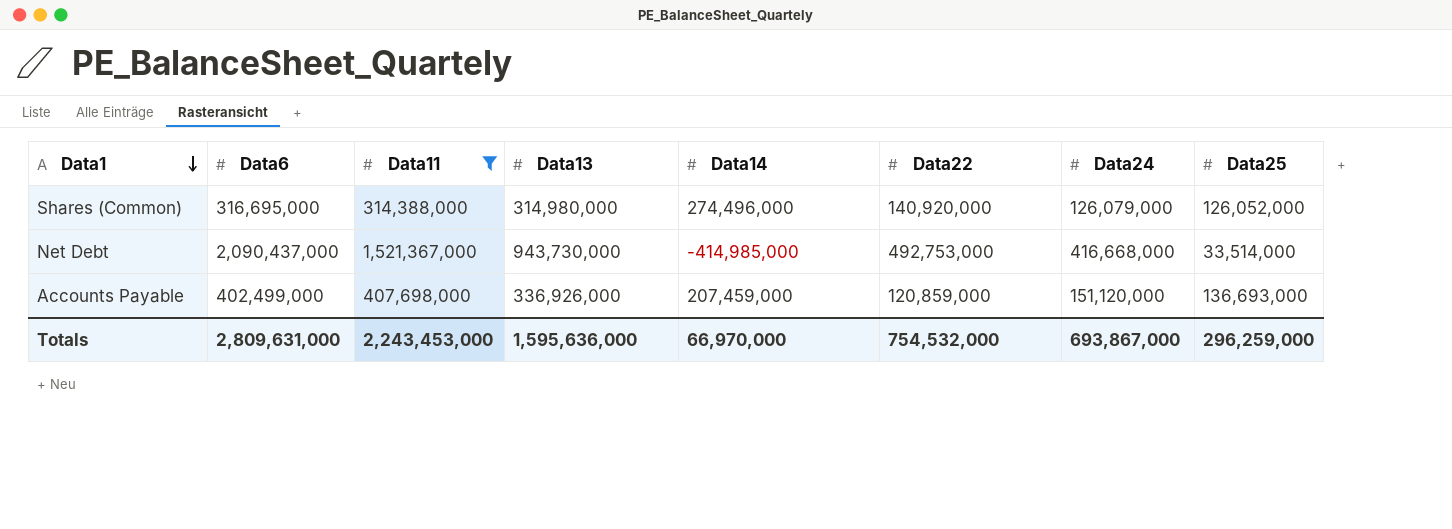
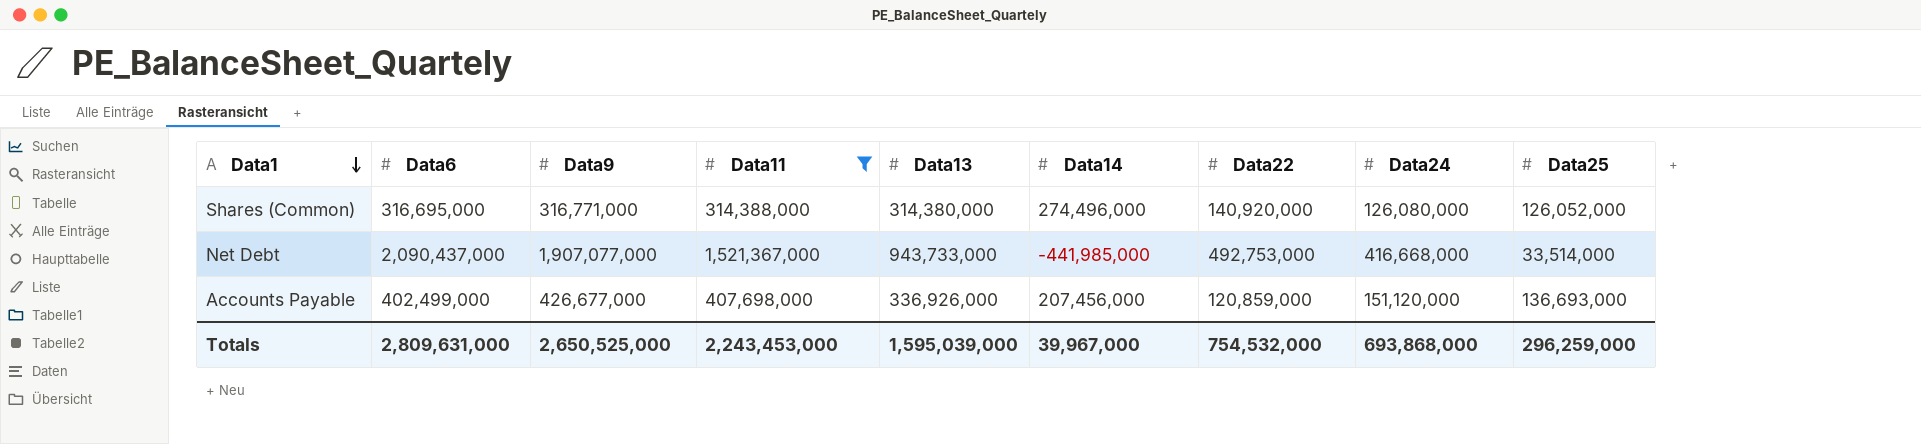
column Data9 | position: none -> 3
Shares (Common) | Data13: 314,980,000 -> 314,380,000
Shares (Common) | Data24: 126,079,000 -> 126,080,000
Net Debt | Data13: 943,730,000 -> 943,733,000
Net Debt | Data14: -414,985,000 -> -441,985,000
Accounts Payable | Data14: 207,459,000 -> 207,456,000
Totals | Data13: 1,595,636,000 -> 1,595,039,000
Totals | Data14: 66,970,000 -> 39,967,000
Totals | Data24: 693,867,000 -> 693,868,000

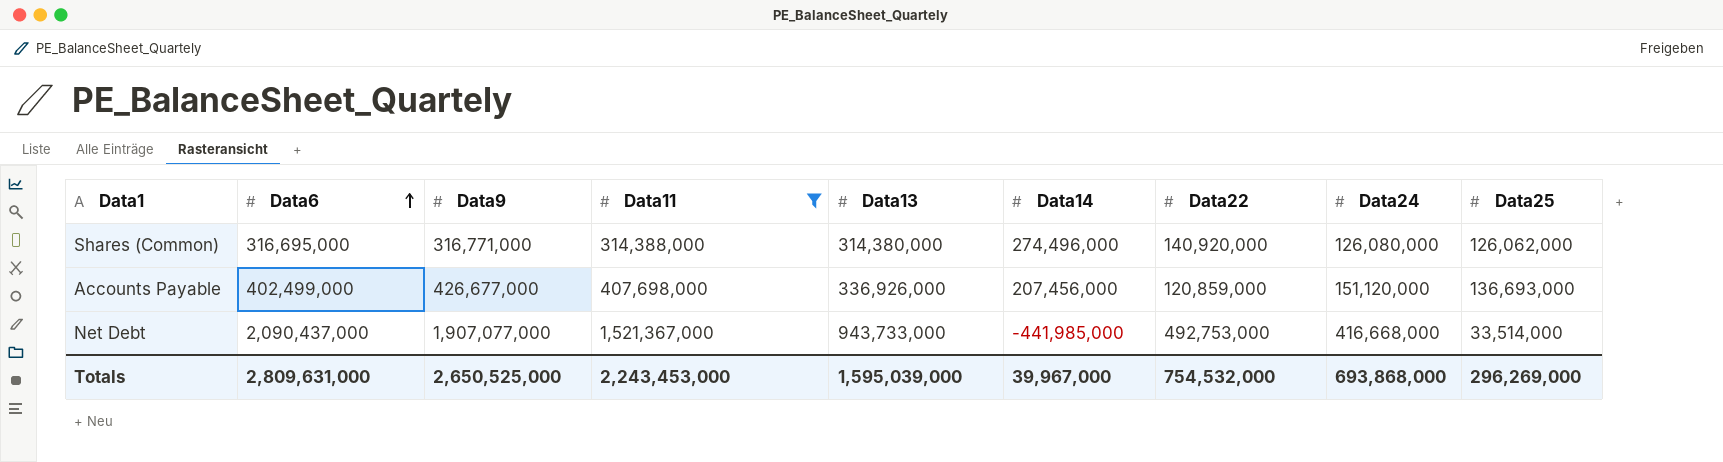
row order: Data1 descending -> Data6 ascending
Shares (Common) | Data25: 126,052,000 -> 126,062,000
Totals | Data25: 296,259,000 -> 296,269,000

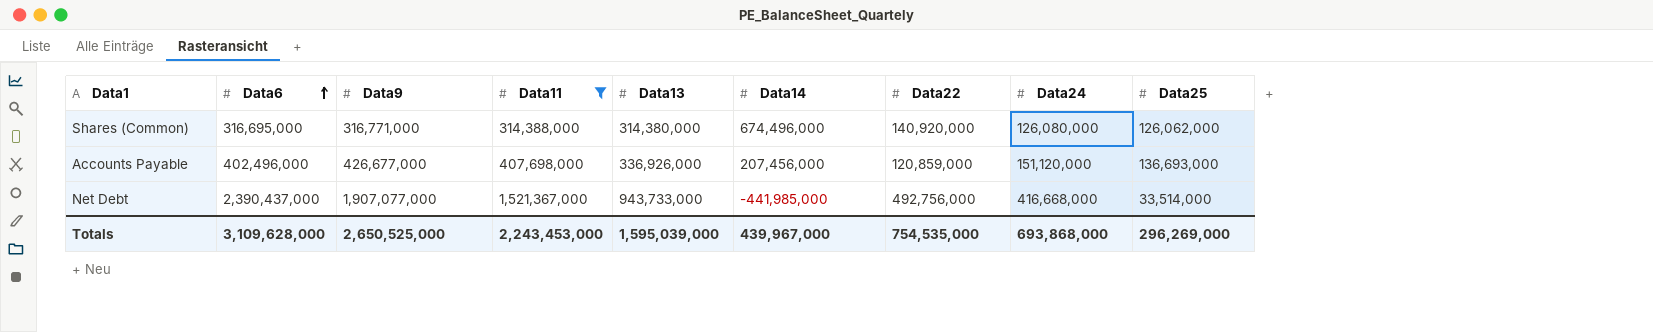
Shares (Common) | Data14: 274,496,000 -> 674,496,000
Accounts Payable | Data6: 402,499,000 -> 402,496,000
Net Debt | Data6: 2,090,437,000 -> 2,390,437,000
Net Debt | Data22: 492,753,000 -> 492,756,000
Totals | Data6: 2,809,631,000 -> 3,109,628,000
Totals | Data14: 39,967,000 -> 439,967,000
Totals | Data22: 754,532,000 -> 754,535,000

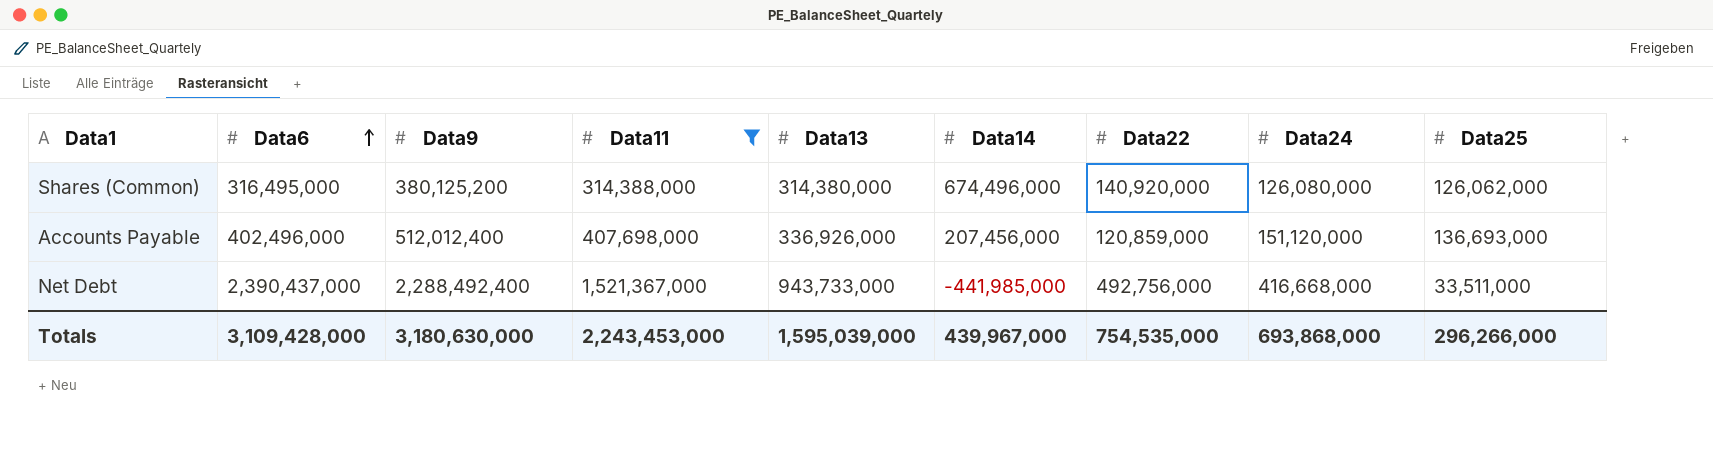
Shares (Common) | Data6: 316,695,000 -> 316,495,000
Shares (Common) | Data9: 316,771,000 -> 380,125,200
Accounts Payable | Data9: 426,677,000 -> 512,012,400
Net Debt | Data9: 1,907,077,000 -> 2,288,492,400
Net Debt | Data25: 33,514,000 -> 33,511,000
Totals | Data6: 3,109,628,000 -> 3,109,428,000
Totals | Data9: 2,650,525,000 -> 3,180,630,000
Totals | Data25: 296,269,000 -> 296,266,000

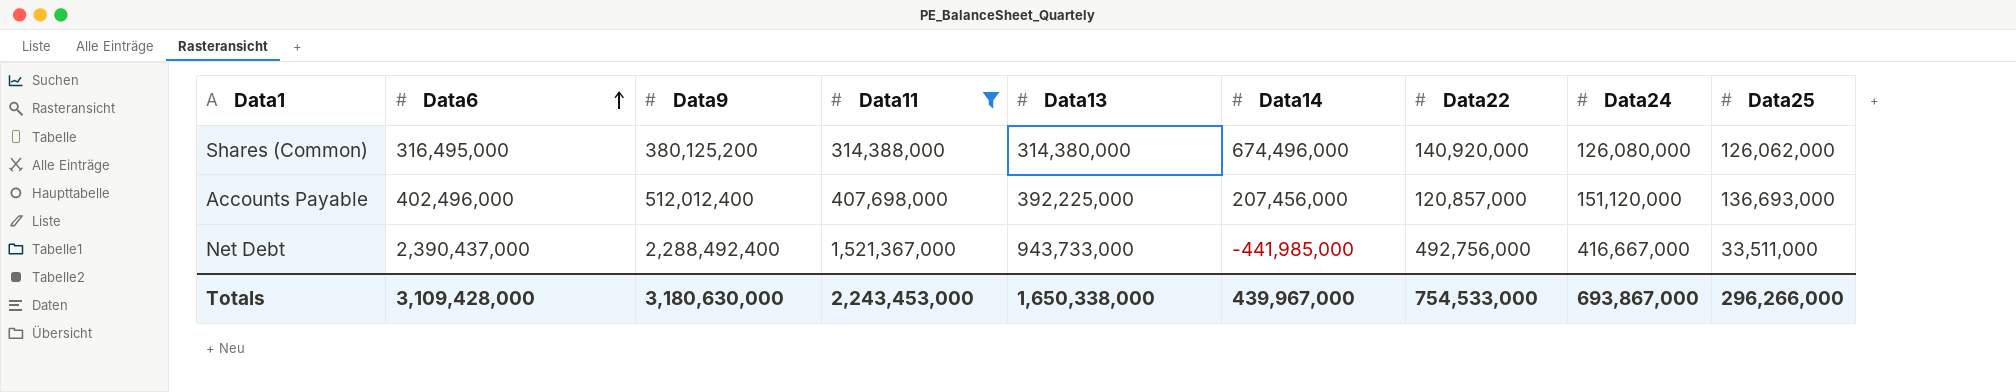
Accounts Payable | Data13: 336,926,000 -> 392,225,000
Accounts Payable | Data22: 120,859,000 -> 120,857,000
Net Debt | Data24: 416,668,000 -> 416,667,000
Totals | Data13: 1,595,039,000 -> 1,650,338,000
Totals | Data22: 754,535,000 -> 754,533,000
Totals | Data24: 693,868,000 -> 693,867,000

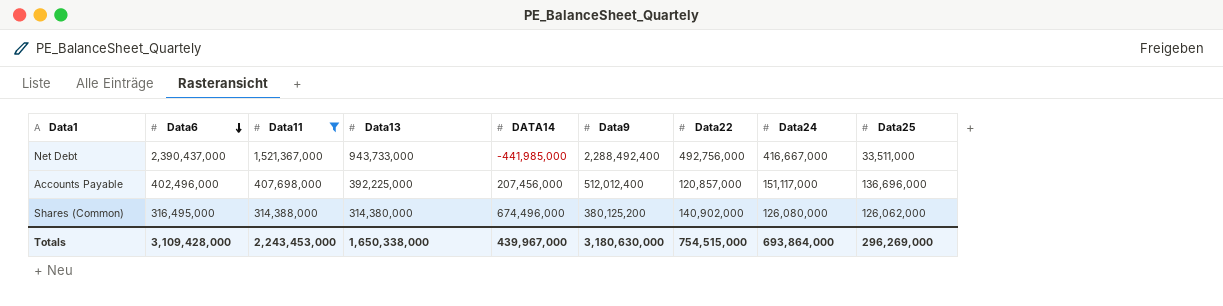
row order: Data6 ascending -> Data6 descending
column name: Data14 -> DATA14
column Data9 | position: 3 -> 6
Accounts Payable | Data24: 151,120,000 -> 151,117,000
Accounts Payable | Data25: 136,693,000 -> 136,696,000
Shares (Common) | Data22: 140,920,000 -> 140,902,000
Totals | Data22: 754,533,000 -> 754,515,000
Totals | Data24: 693,867,000 -> 693,864,000
Totals | Data25: 296,266,000 -> 296,269,000

